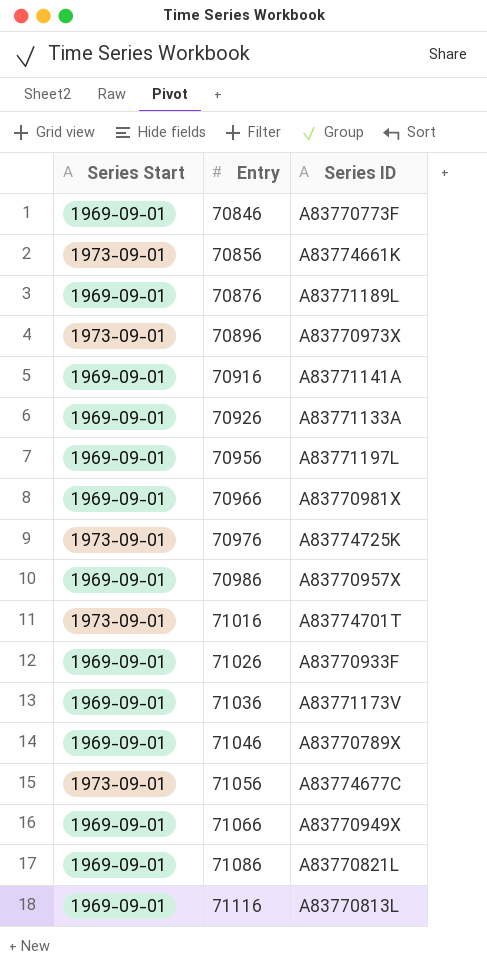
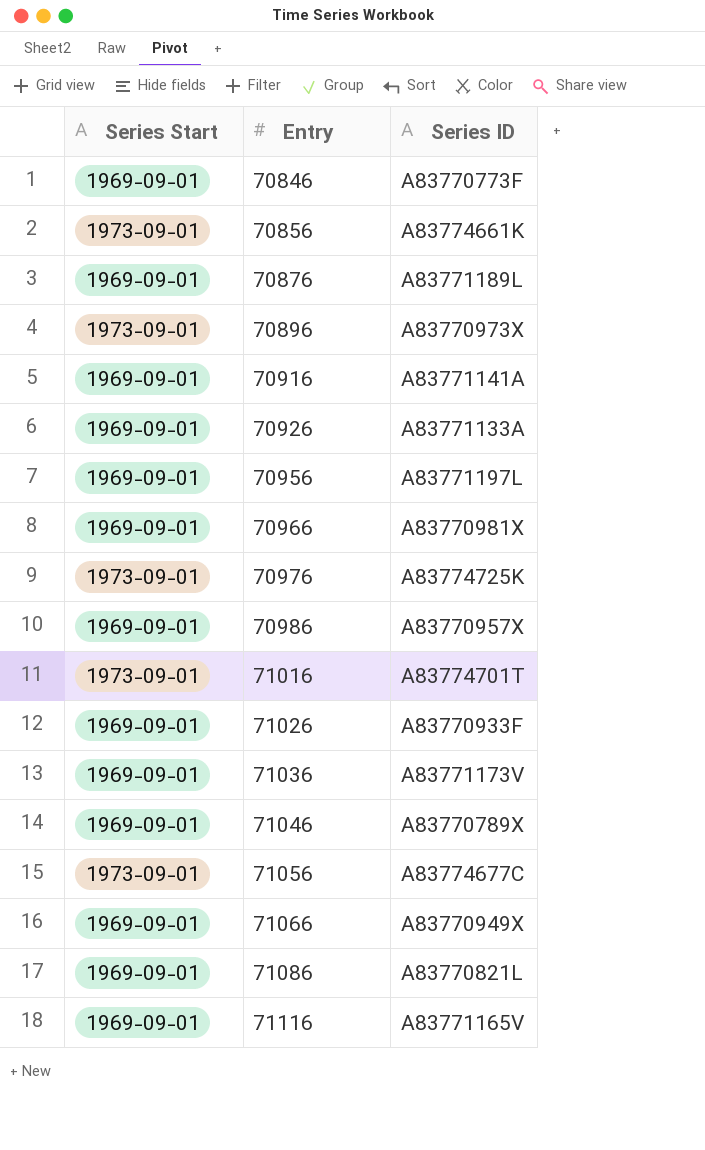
71116 | Series ID: A83770813L -> A83771165V

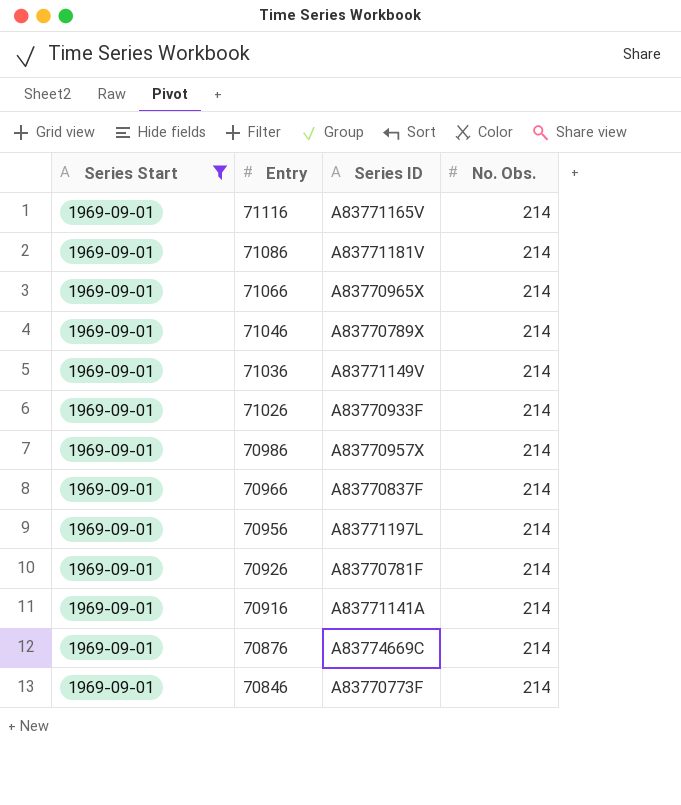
filter: none -> Series Start = 1969-09-01
row order: Entry ascending -> Entry descending
column No. Obs. | position: none -> 4
71086 | Series ID: A83770821L -> A83771181V
71066 | Series ID: A83770949X -> A83770965X
71036 | Series ID: A83771173V -> A83771149V
70966 | Series ID: A83770981X -> A83770837F
70926 | Series ID: A83771133A -> A83770781F
70876 | Series ID: A83771189L -> A83774669C

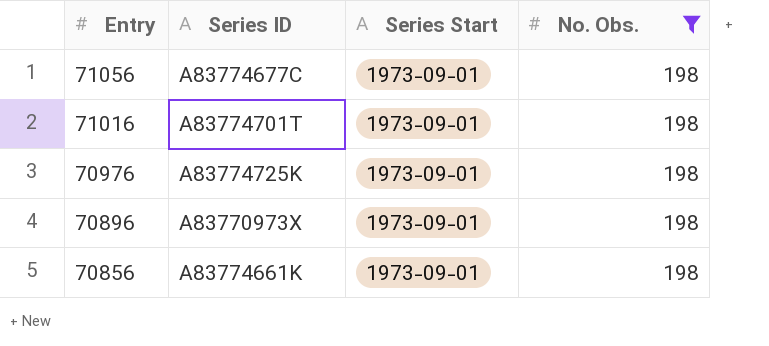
filter: Series Start = 1969-09-01 -> No. Obs. = 198
column Series Start | position: 1 -> 3

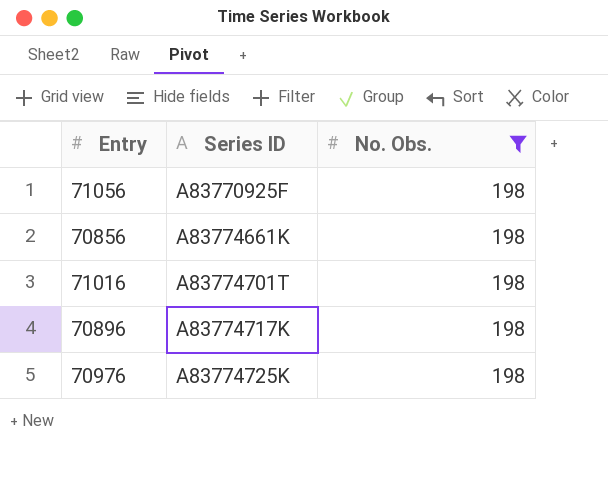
row order: Entry descending -> Series ID ascending
column Series Start | position: 3 -> none
71056 | Series ID: A83774677C -> A83770925F
70896 | Series ID: A83770973X -> A83774717K

